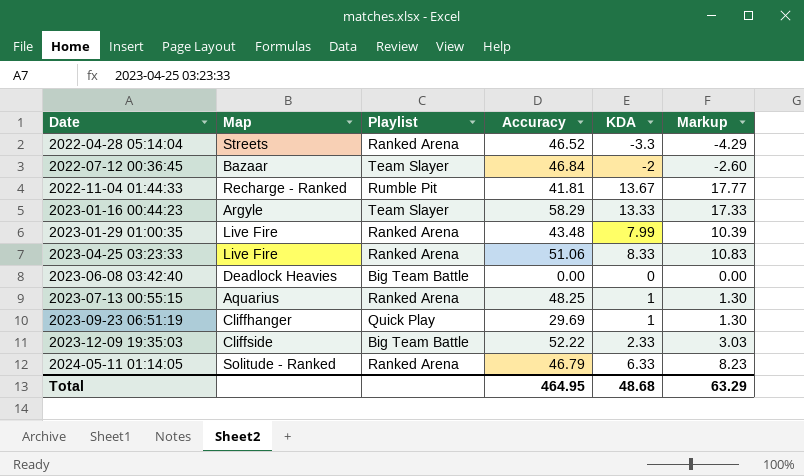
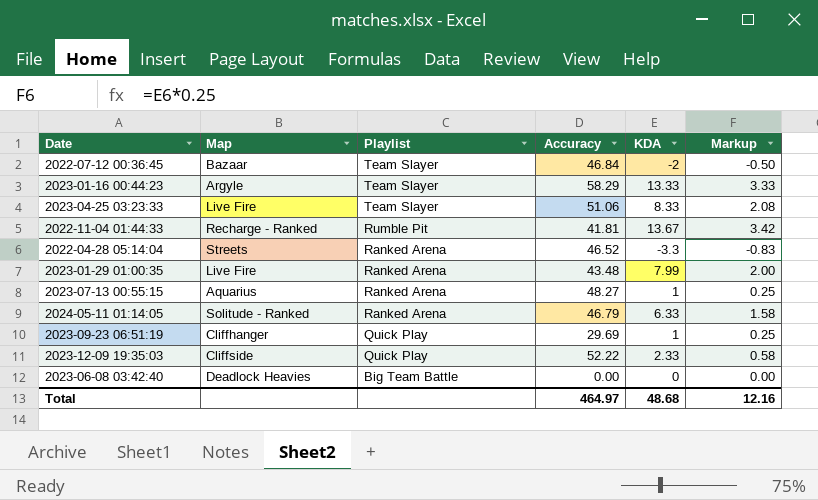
row order: Date ascending -> Playlist descending
column Markup | formula: [KDA] * 1.3 -> [KDA] * 0.25
2023-04-25 03:23:33 | Playlist: Ranked Arena -> Team Slayer
2023-07-13 00:55:15 | Accuracy: 48.25 -> 48.27
2023-12-09 19:35:03 | Playlist: Big Team Battle -> Quick Play
Total | Accuracy: 464.95 -> 464.97
Total | Markup: 63.29 -> 12.16

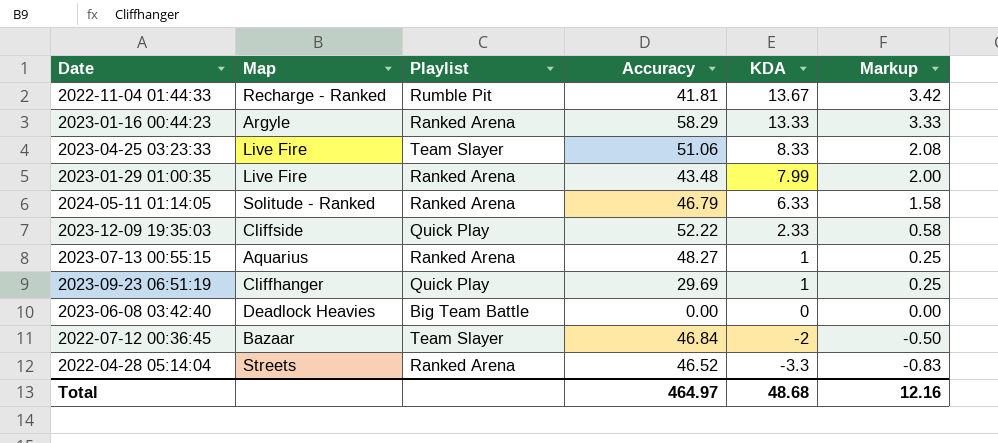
row order: Playlist descending -> KDA descending
2023-01-16 00:44:23 | Playlist: Team Slayer -> Ranked Arena

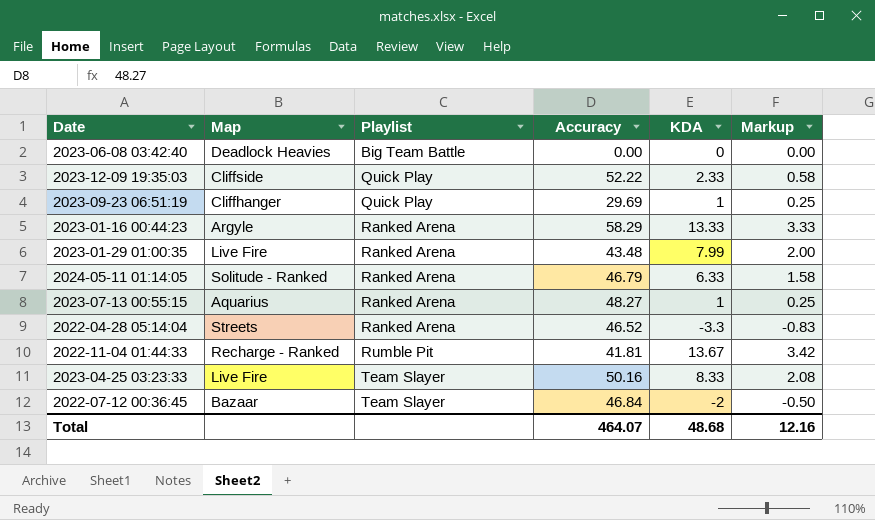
row order: KDA descending -> Playlist ascending
2023-04-25 03:23:33 | Accuracy: 51.06 -> 50.16
Total | Accuracy: 464.97 -> 464.07

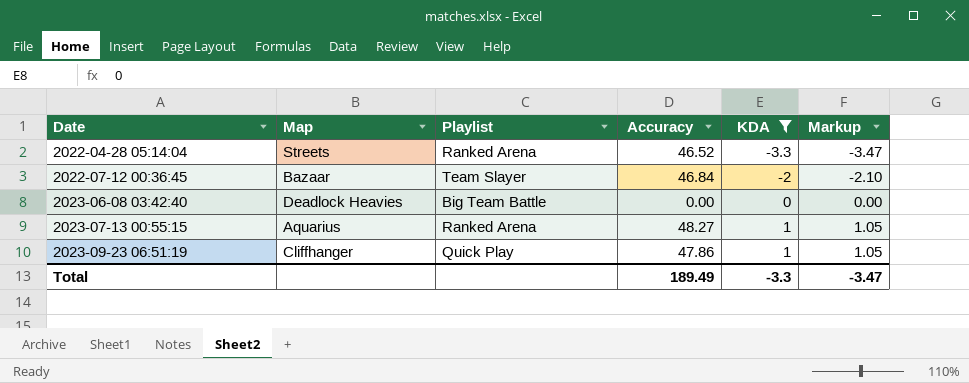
filter: none -> KDA <= 1
row order: Playlist ascending -> Date ascending
column Markup | formula: [KDA] * 0.25 -> [KDA] * 1.05
2023-09-23 06:51:19 | Accuracy: 29.69 -> 47.86
Total | Accuracy: 464.07 -> 189.49
Total | KDA: 48.68 -> -3.3
Total | Markup: 12.16 -> -3.47

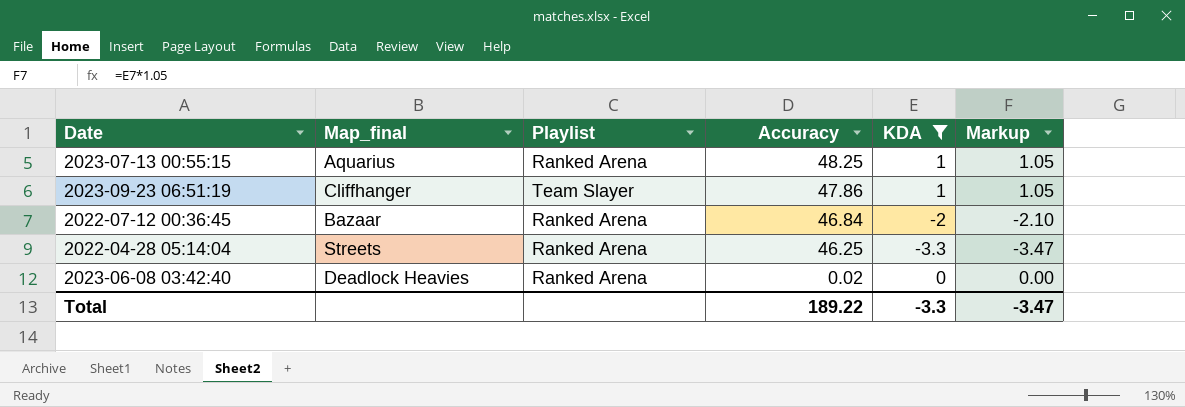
row order: Date ascending -> Accuracy descending
column name: Map -> Map_final
2023-07-13 00:55:15 | Accuracy: 48.27 -> 48.25
2023-09-23 06:51:19 | Playlist: Quick Play -> Team Slayer
2022-07-12 00:36:45 | Playlist: Team Slayer -> Ranked Arena
2022-04-28 05:14:04 | Accuracy: 46.52 -> 46.25
2023-06-08 03:42:40 | Playlist: Big Team Battle -> Ranked Arena
2023-06-08 03:42:40 | Accuracy: 0.00 -> 0.02
Total | Accuracy: 189.49 -> 189.22

